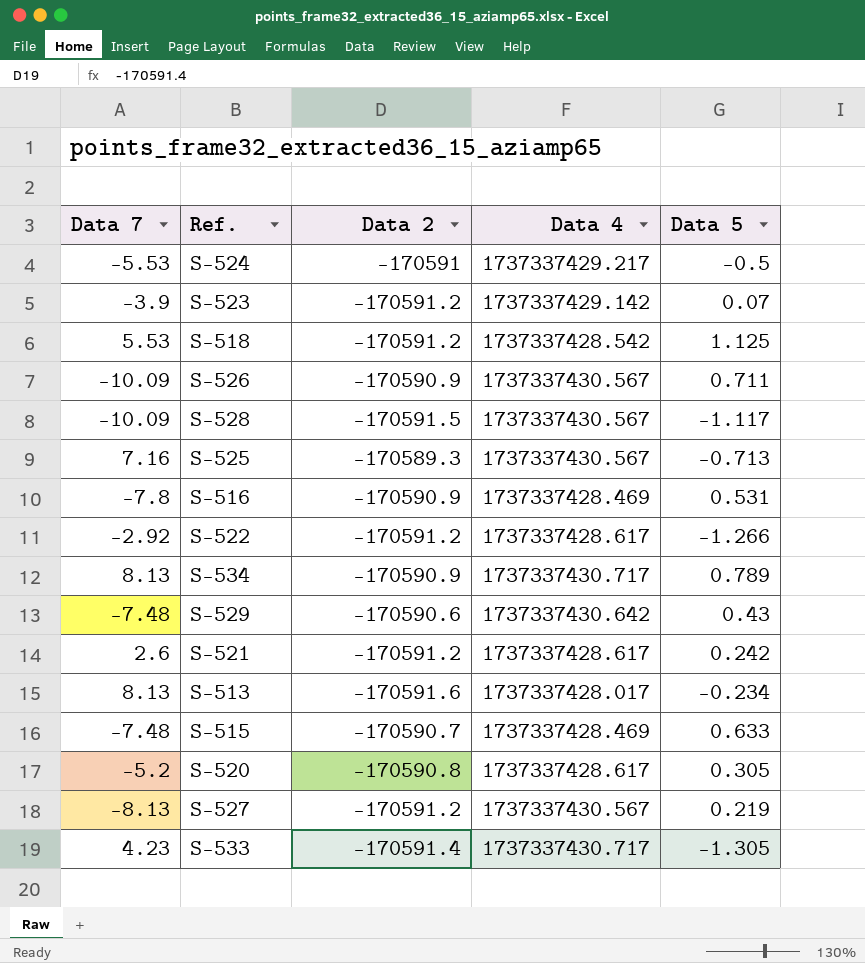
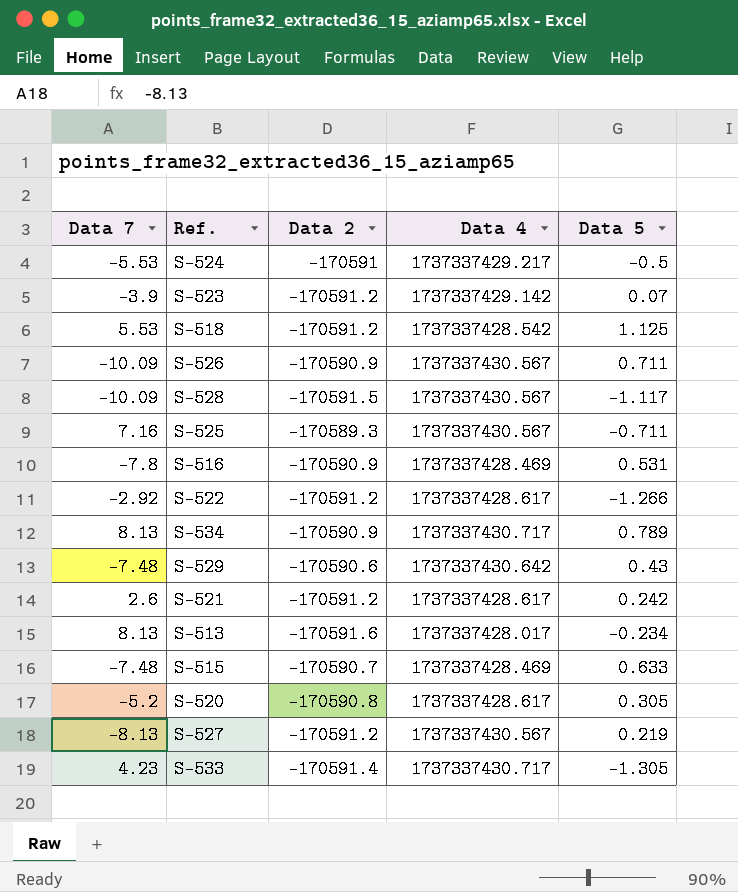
S-525 | Data 5: -0.713 -> -0.711

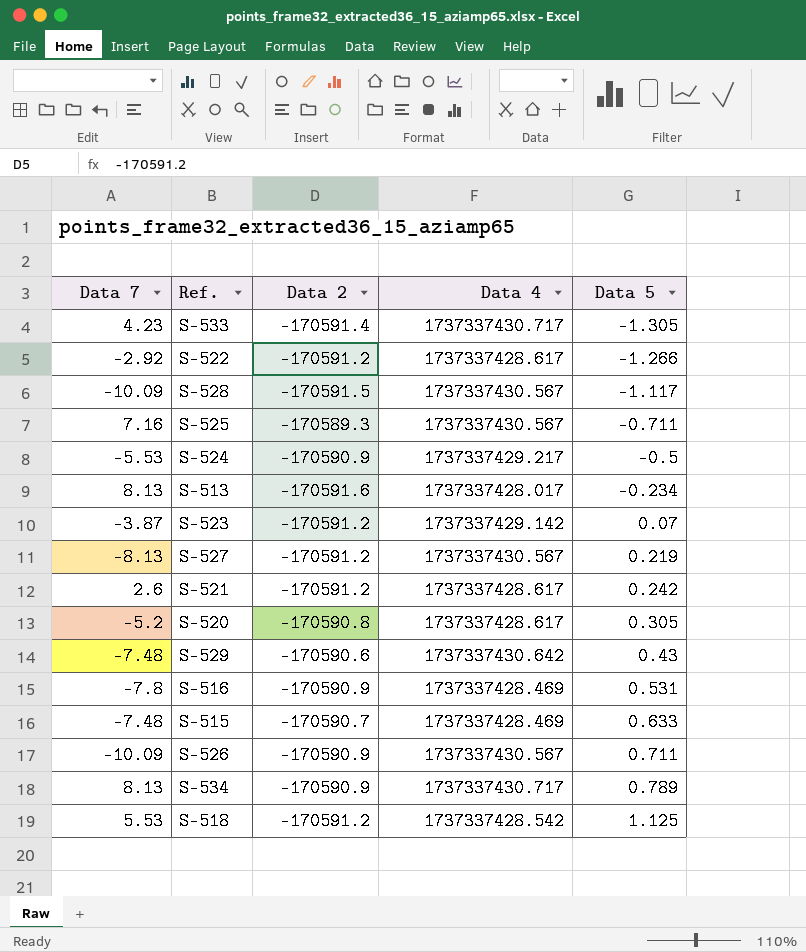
row order: none -> Data 5 ascending
S-524 | Data 2: -170591 -> -170590.9
S-523 | Data 7: -3.9 -> -3.87

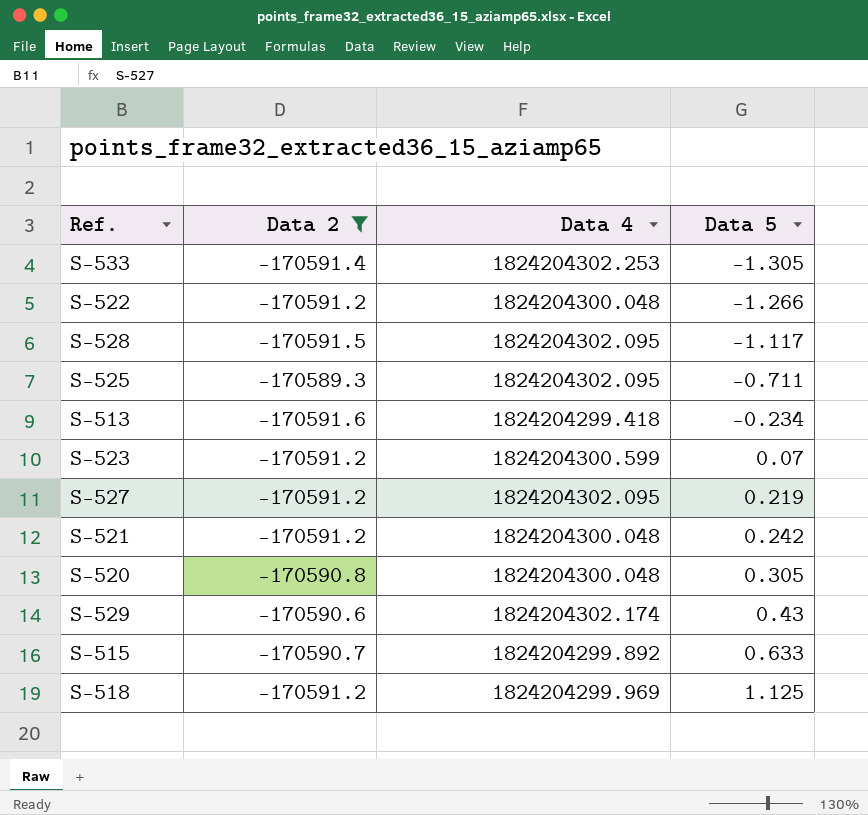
filter: none -> Data 2 != -170590.9
column Data 7 | position: 1 -> none
S-533 | Data 4: 1737337430.717 -> 1824204302.253
S-522 | Data 4: 1737337428.617 -> 1824204300.048
S-528 | Data 4: 1737337430.567 -> 1824204302.095
S-525 | Data 4: 1737337430.567 -> 1824204302.095
S-513 | Data 4: 1737337428.017 -> 1824204299.418
S-523 | Data 4: 1737337429.142 -> 1824204300.599
S-527 | Data 4: 1737337430.567 -> 1824204302.095
S-521 | Data 4: 1737337428.617 -> 1824204300.048
S-520 | Data 4: 1737337428.617 -> 1824204300.048
S-529 | Data 4: 1737337430.642 -> 1824204302.174
S-515 | Data 4: 1737337428.469 -> 1824204299.892
S-518 | Data 4: 1737337428.542 -> 1824204299.969

